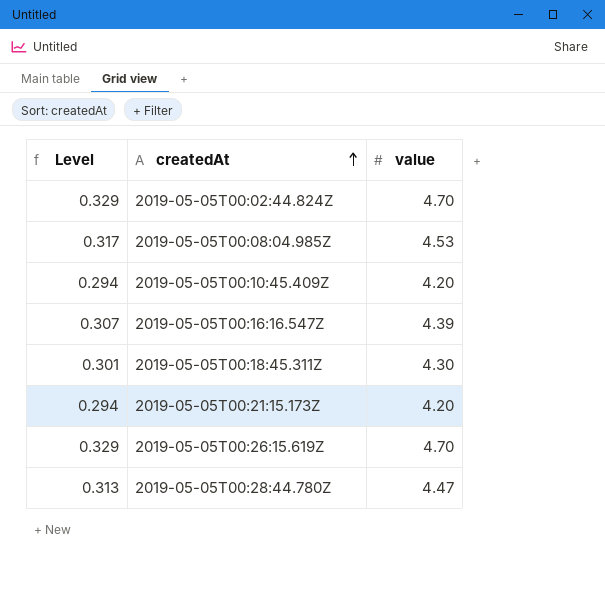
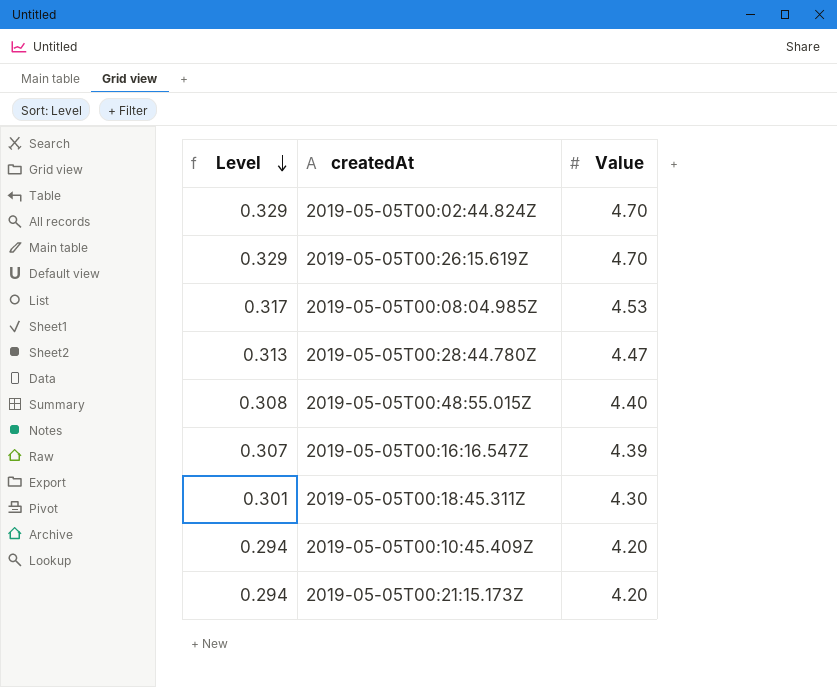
row order: createdAt ascending -> Level descending
column name: value -> Value
row 2019-05-05T00:48:55.015Z: none -> 0.308 | 4.40

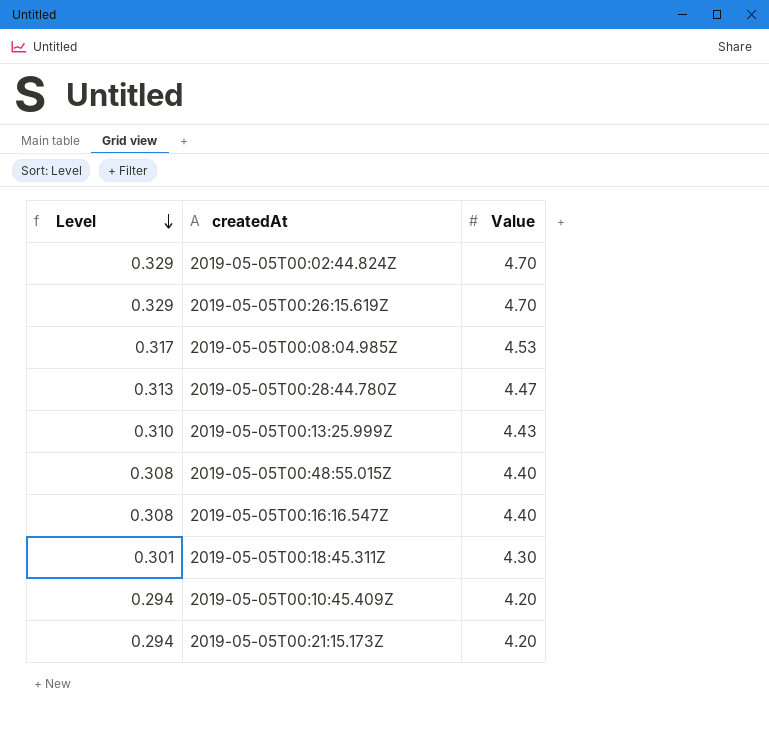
row 2019-05-05T00:13:25.999Z: none -> 0.310 | 4.43
2019-05-05T00:16:16.547Z | Level: 0.307 -> 0.308
2019-05-05T00:16:16.547Z | Value: 4.39 -> 4.40

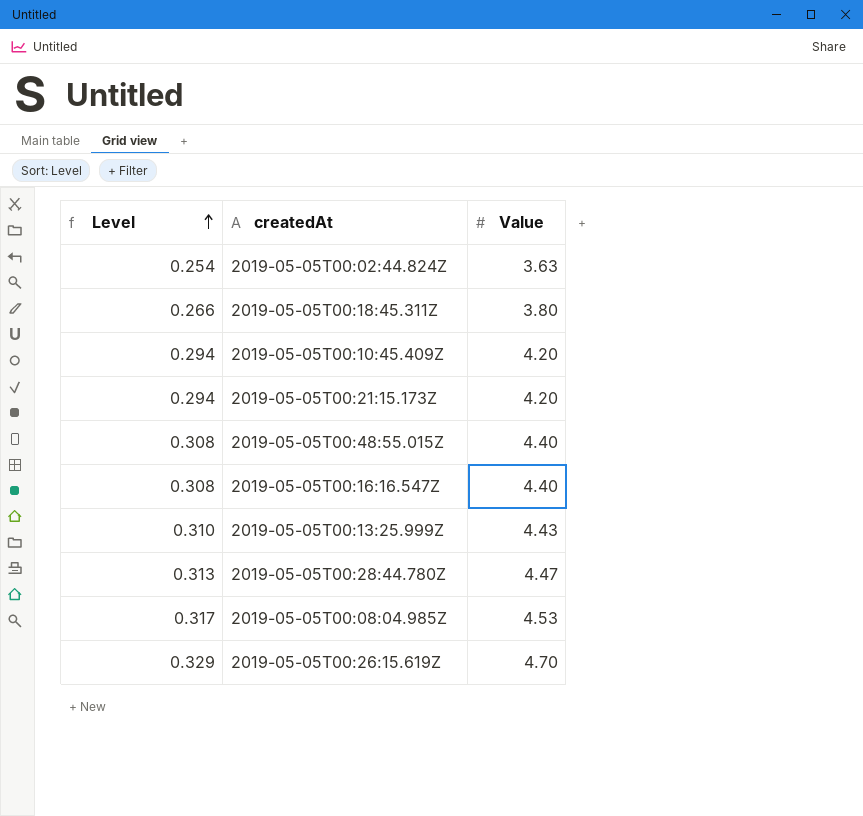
row order: Level descending -> Level ascending
2019-05-05T00:02:44.824Z | Level: 0.329 -> 0.254
2019-05-05T00:02:44.824Z | Value: 4.70 -> 3.63
2019-05-05T00:18:45.311Z | Level: 0.301 -> 0.266
2019-05-05T00:18:45.311Z | Value: 4.30 -> 3.80

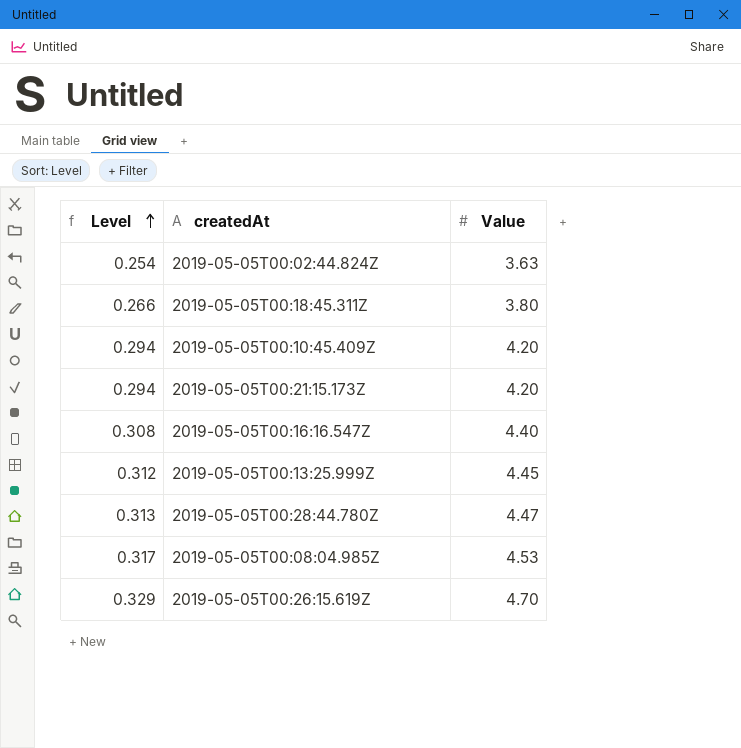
row 2019-05-05T00:48:55.015Z: 0.308 | 4.40 -> none
2019-05-05T00:13:25.999Z | Level: 0.310 -> 0.312
2019-05-05T00:13:25.999Z | Value: 4.43 -> 4.45

